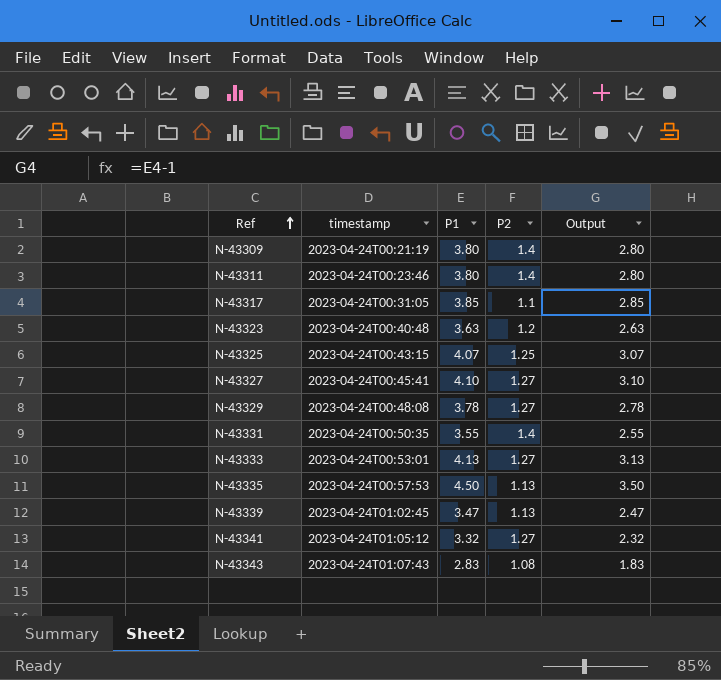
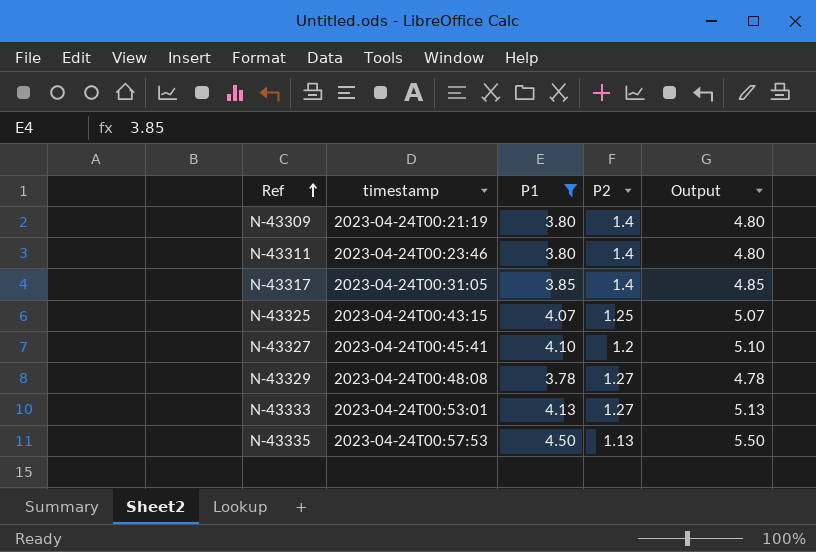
filter: none -> P1 >= 3.78
column Output | formula: [P1] - 1 -> [P1] + 1
N-43317 | P2: 1.1 -> 1.4
N-43327 | P2: 1.27 -> 1.2

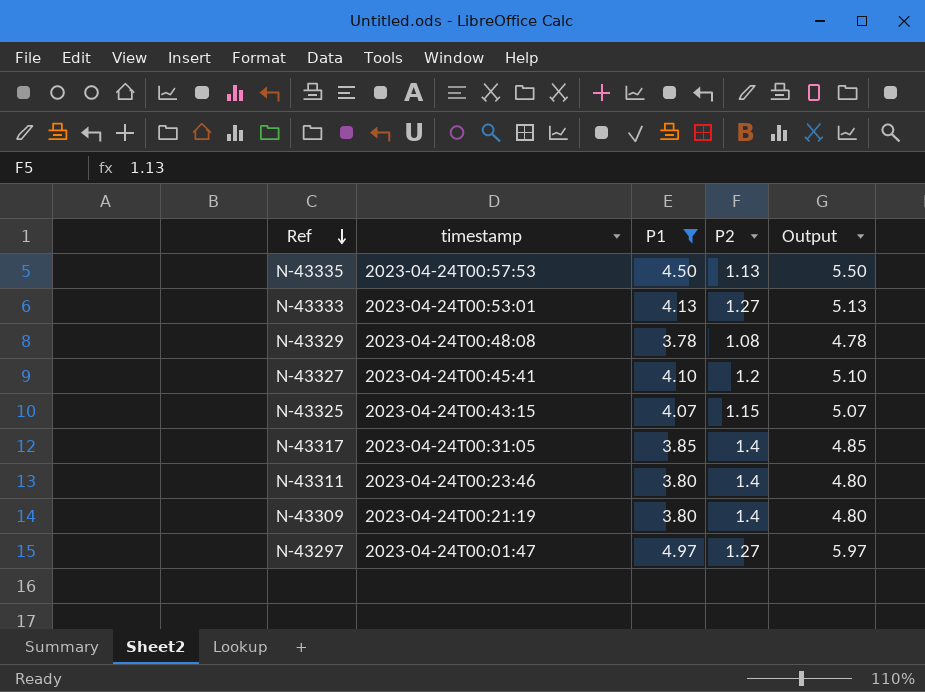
row order: Ref ascending -> Ref descending
N-43329 | P2: 1.27 -> 1.08
N-43325 | P2: 1.25 -> 1.15
row N-43297: none -> 2023-04-24T00:01:47 | 4.97 | 1.27 | 5.97

